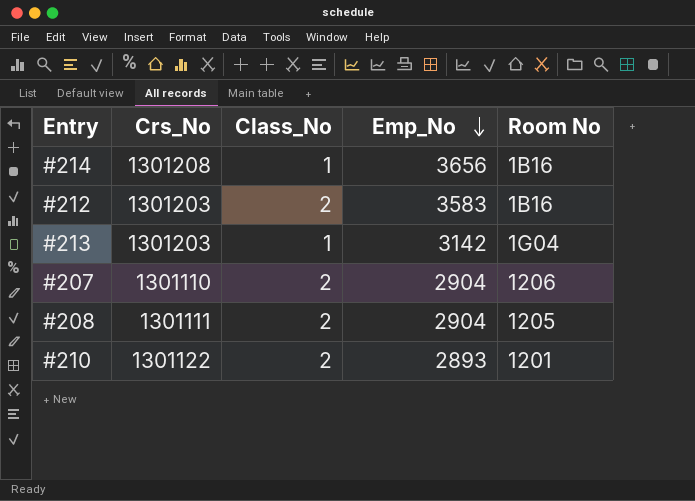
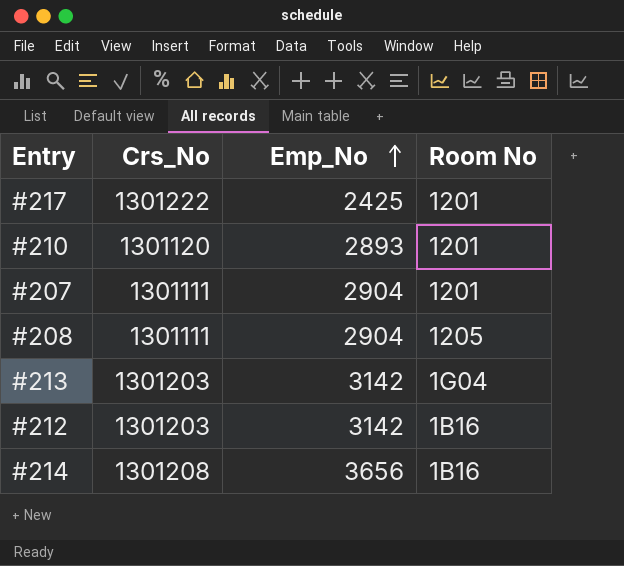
row order: Emp_No descending -> Emp_No ascending
column Class_No | position: 3 -> none
row #217: none -> 1301222 | 2425 | 1201
#210 | Crs_No: 1301122 -> 1301120
#207 | Crs_No: 1301110 -> 1301111
#207 | Room No: 1206 -> 1201
#212 | Emp_No: 3583 -> 3142

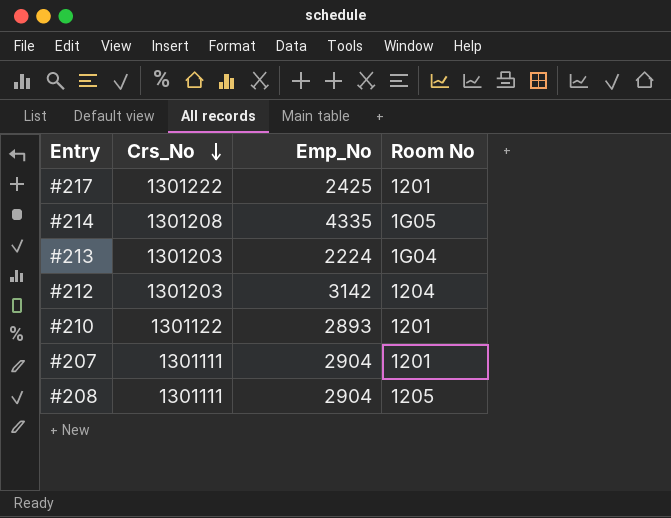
row order: Emp_No ascending -> Crs_No descending
#214 | Emp_No: 3656 -> 4335
#214 | Room No: 1B16 -> 1G05
#213 | Emp_No: 3142 -> 2224
#212 | Room No: 1B16 -> 1204
#210 | Crs_No: 1301120 -> 1301122

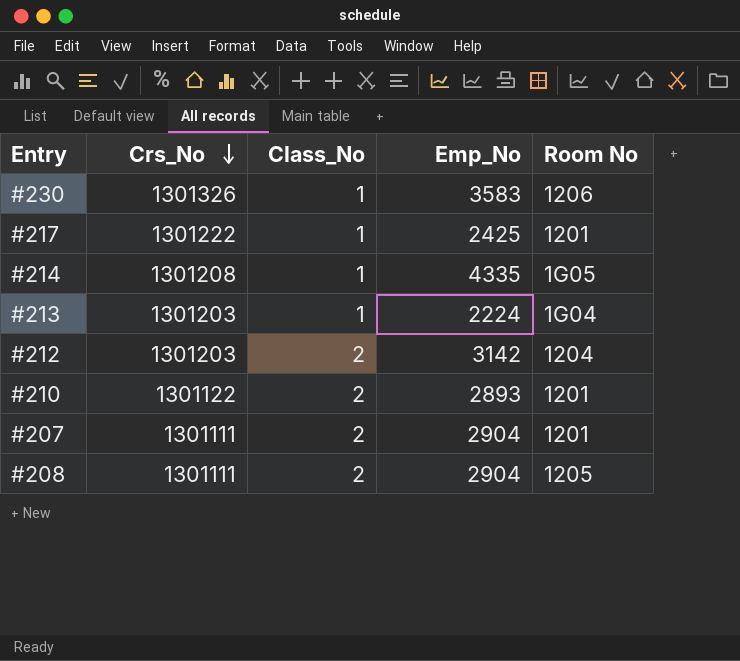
column Class_No | position: none -> 3
row #230: none -> 1301326 | 1 | 3583 | 1206

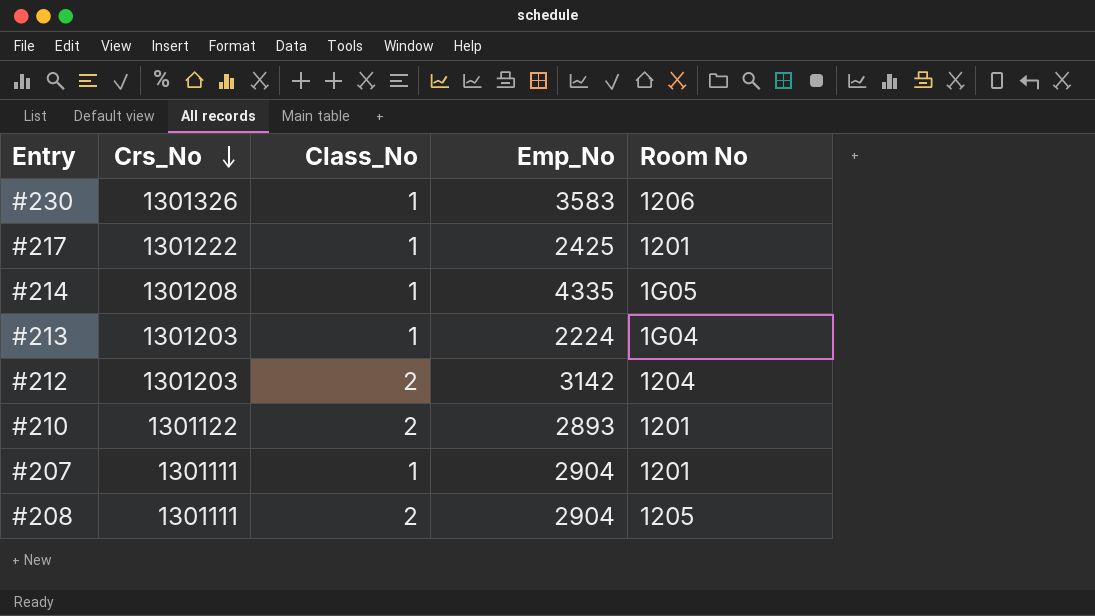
#207 | Class_No: 2 -> 1

